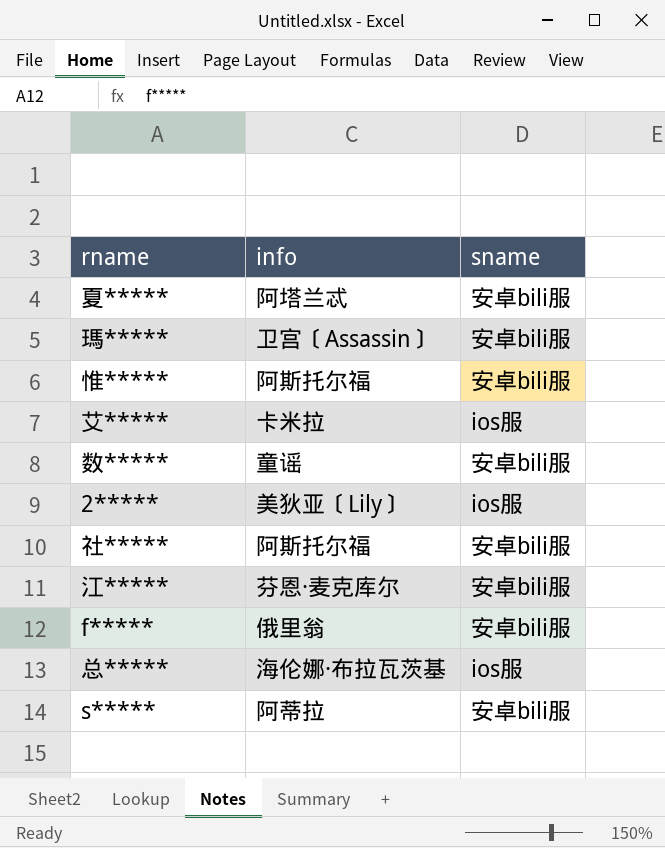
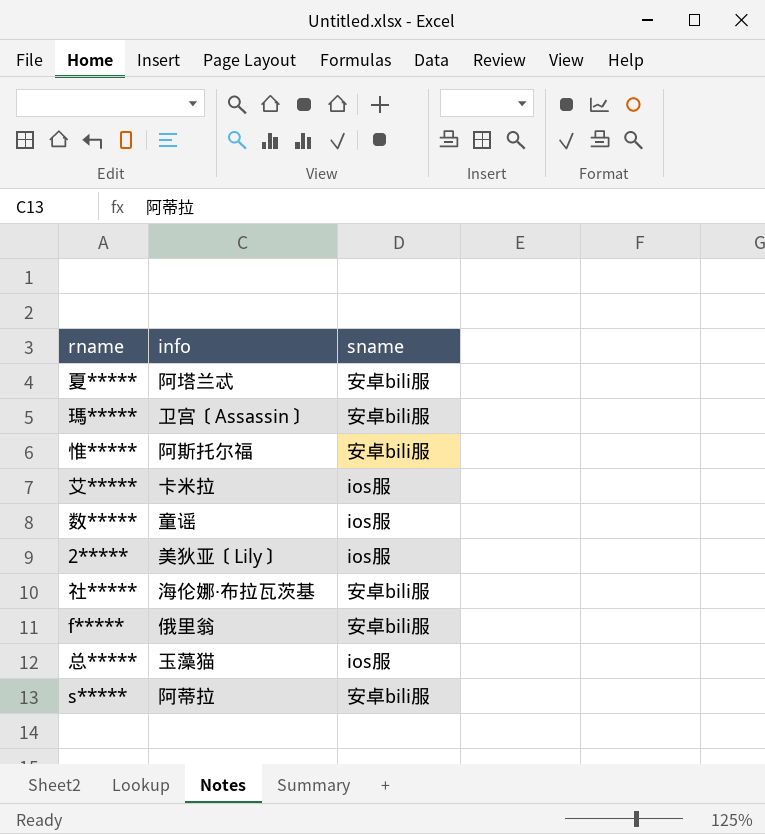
row 江*****: 芬恩·麦克库尔 | 安卓bili服 -> none
数***** | sname: 安卓bili服 -> ios服
社***** | info: 阿斯托尔福 -> 海伦娜·布拉瓦茨基
总***** | info: 海伦娜·布拉瓦茨基 -> 玉藻猫

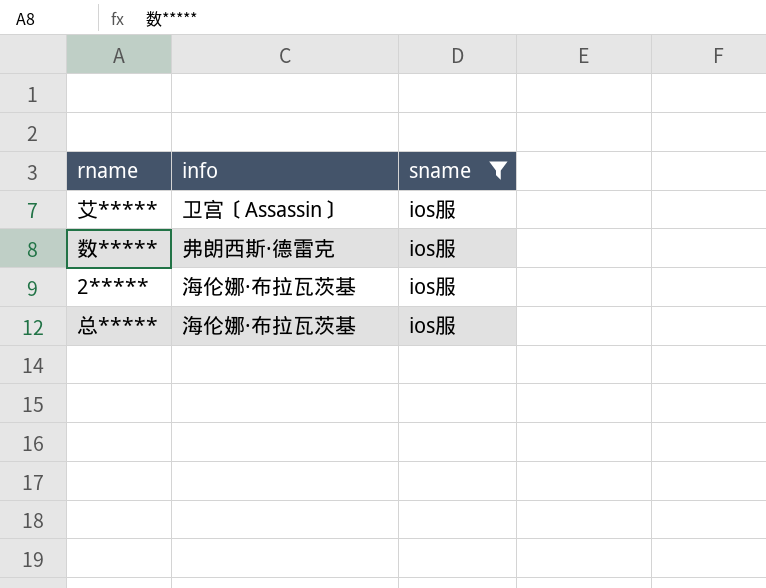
filter: none -> sname = ios服
艾***** | info: 卡米拉 -> 卫宫〔Assassin〕
数***** | info: 童谣 -> 弗朗西斯·德雷克
2***** | info: 美狄亚〔Lily〕 -> 海伦娜·布拉瓦茨基
总***** | info: 玉藻猫 -> 海伦娜·布拉瓦茨基

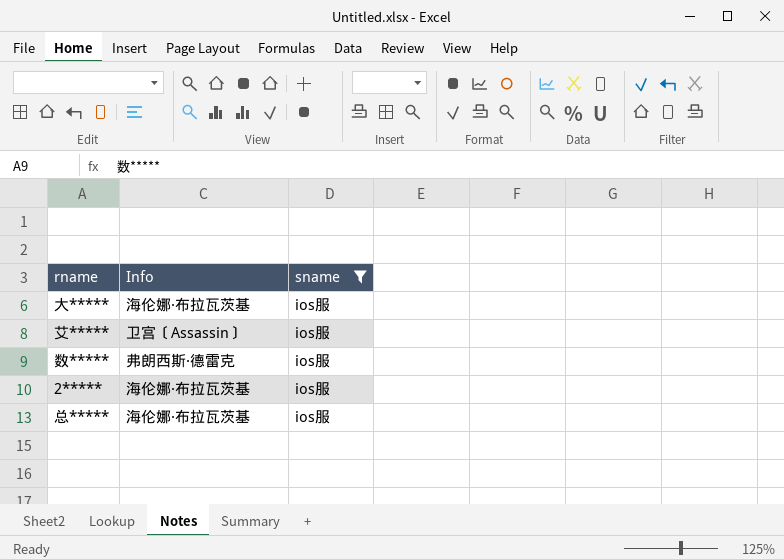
column name: info -> Info
row 大*****: none -> 海伦娜·布拉瓦茨基 | ios服

